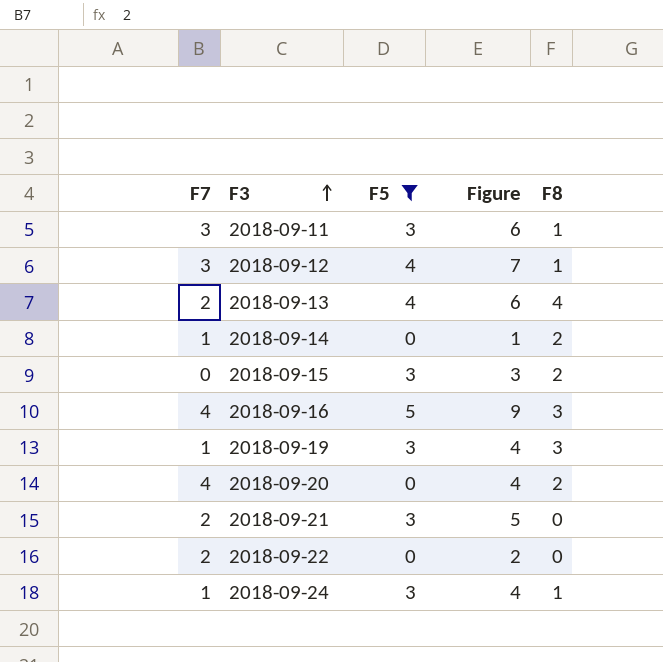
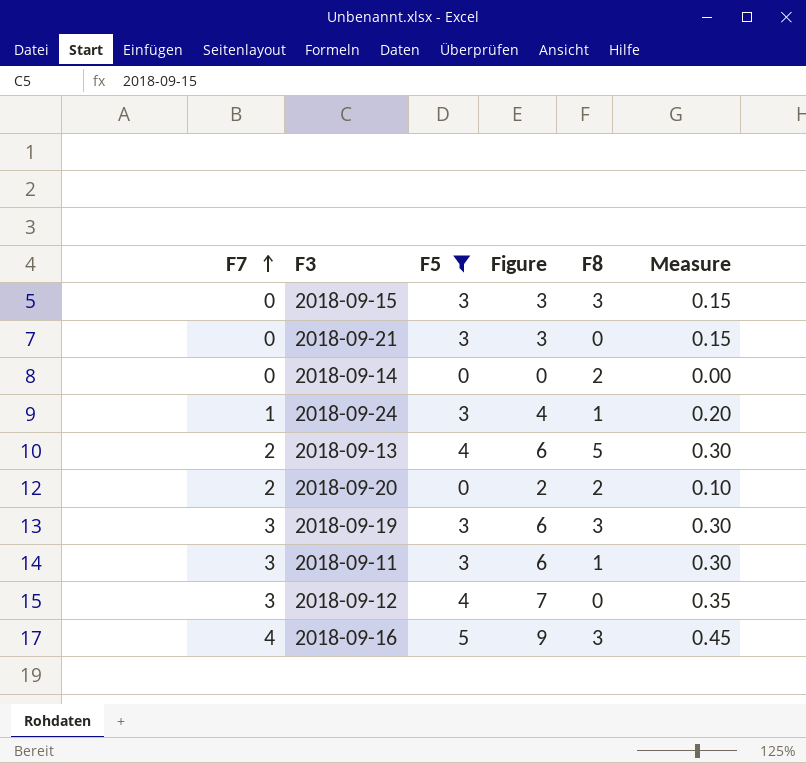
row order: F3 ascending -> F7 ascending
column Measure | formula: none -> [Figure] * 0.05
row 2018-09-22: 2 | 0 | 2 | 0 -> none
2018-09-15 | F8: 2 -> 3
2018-09-21 | F7: 2 -> 0
2018-09-21 | Figure: 5 -> 3
2018-09-14 | F7: 1 -> 0
2018-09-14 | Figure: 1 -> 0
2018-09-13 | F8: 4 -> 5
2018-09-20 | F7: 4 -> 2
2018-09-20 | Figure: 4 -> 2
2018-09-19 | F7: 1 -> 3
2018-09-19 | Figure: 4 -> 6
2018-09-12 | F8: 1 -> 0

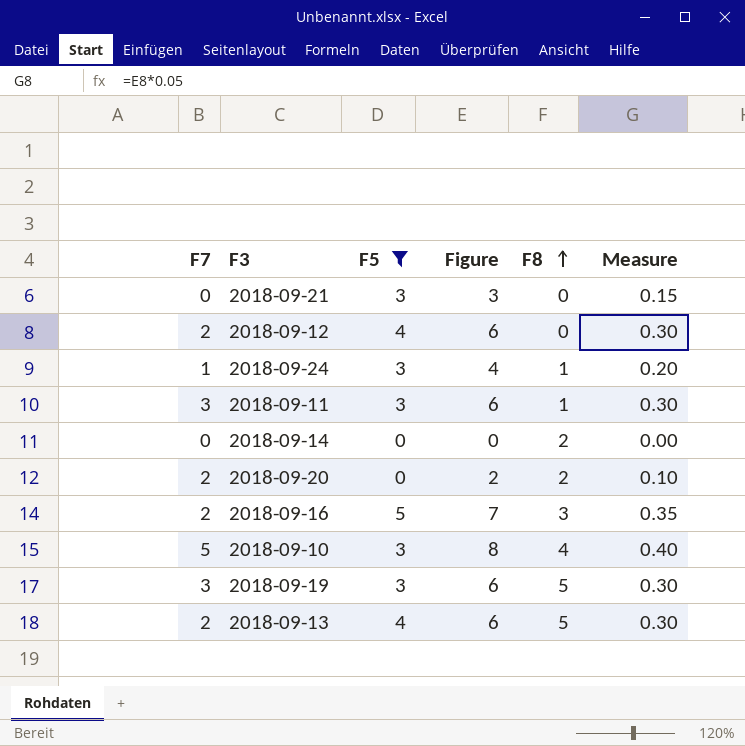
row order: F7 ascending -> F8 ascending
row 2018-09-15: 0 | 3 | 3 | 3 | 0.15 -> none
2018-09-12 | F7: 3 -> 2
2018-09-12 | Figure: 7 -> 6
2018-09-12 | Measure: 0.35 -> 0.30
2018-09-16 | F7: 4 -> 2
2018-09-16 | Figure: 9 -> 7
2018-09-16 | Measure: 0.45 -> 0.35
row 2018-09-10: none -> 5 | 3 | 8 | 4 | 0.40
2018-09-19 | F8: 3 -> 5

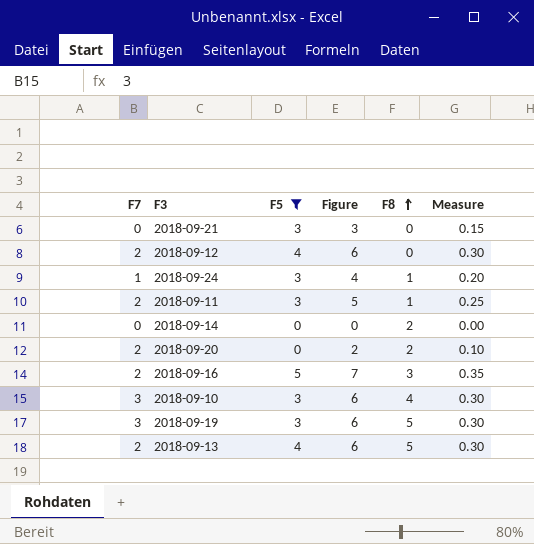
2018-09-11 | F7: 3 -> 2
2018-09-11 | Figure: 6 -> 5
2018-09-11 | Measure: 0.30 -> 0.25
2018-09-10 | F7: 5 -> 3
2018-09-10 | Figure: 8 -> 6
2018-09-10 | Measure: 0.40 -> 0.30

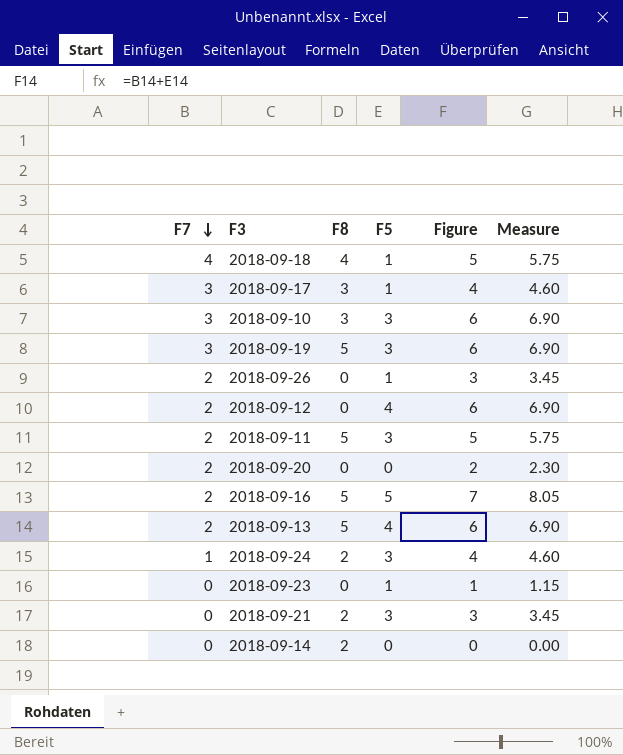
filter: F5 != 1 -> none
row order: F8 ascending -> F7 descending
column F8 | position: 5 -> 3
column Measure | formula: [Figure] * 0.05 -> [Figure] * 1.15
2018-09-10 | F8: 4 -> 3
2018-09-11 | F8: 1 -> 5
2018-09-20 | F8: 2 -> 0
2018-09-16 | F8: 3 -> 5
2018-09-24 | F8: 1 -> 2
2018-09-21 | F8: 0 -> 2

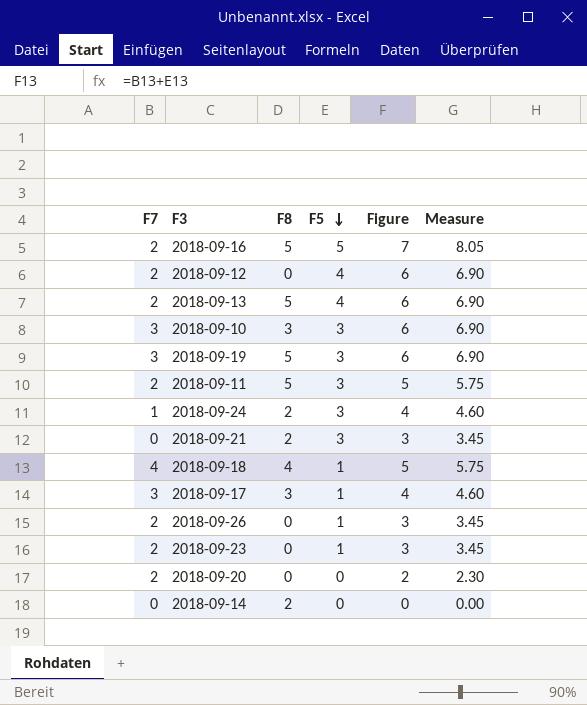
row order: F7 descending -> F5 descending
2018-09-23 | F7: 0 -> 2
2018-09-23 | Figure: 1 -> 3
2018-09-23 | Measure: 1.15 -> 3.45

